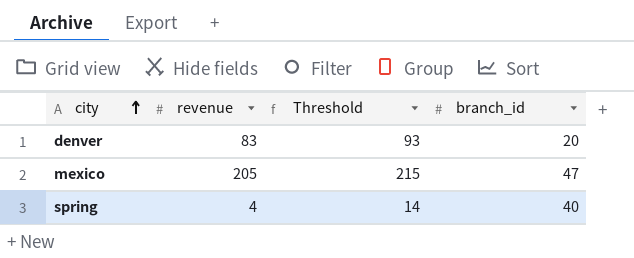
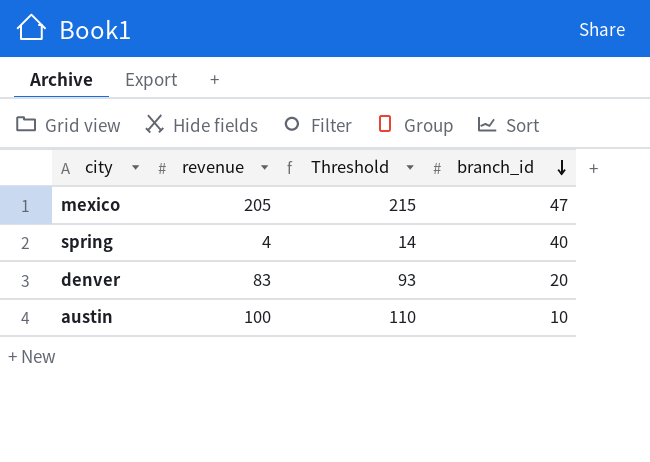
row order: city ascending -> branch_id descending
row austin: none -> 100 | 110 | 10

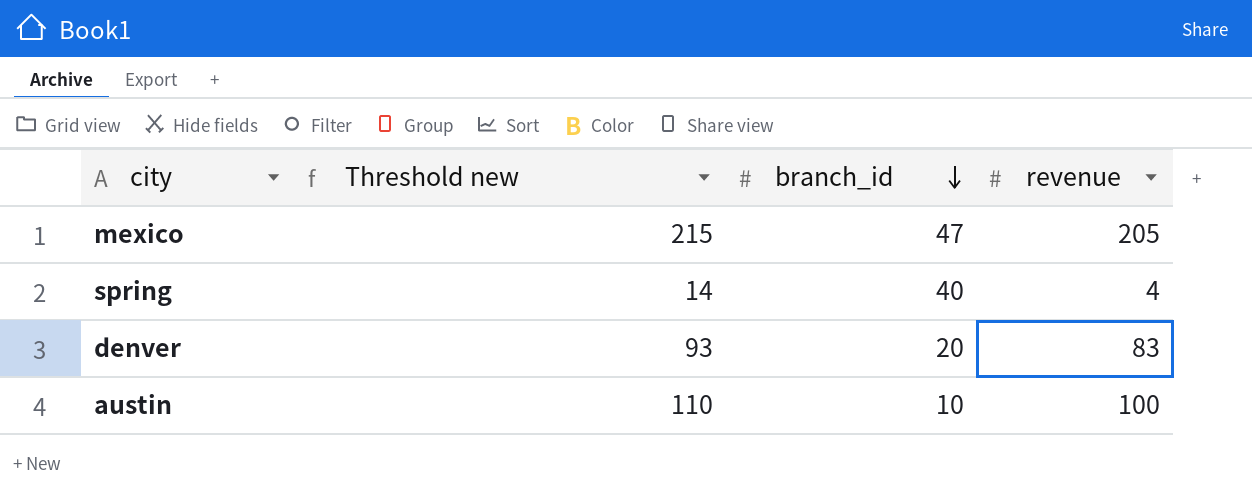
column name: Threshold -> Threshold new
column revenue | position: 2 -> 4

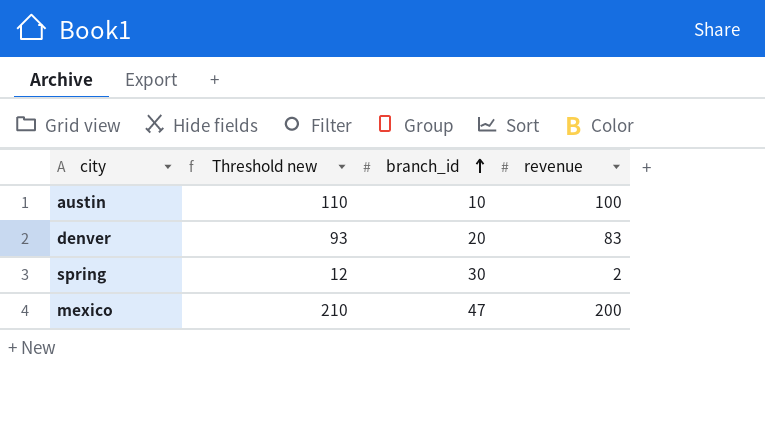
row order: branch_id descending -> branch_id ascending
spring | Threshold new: 14 -> 12
spring | branch_id: 40 -> 30
spring | revenue: 4 -> 2
mexico | Threshold new: 215 -> 210
mexico | revenue: 205 -> 200

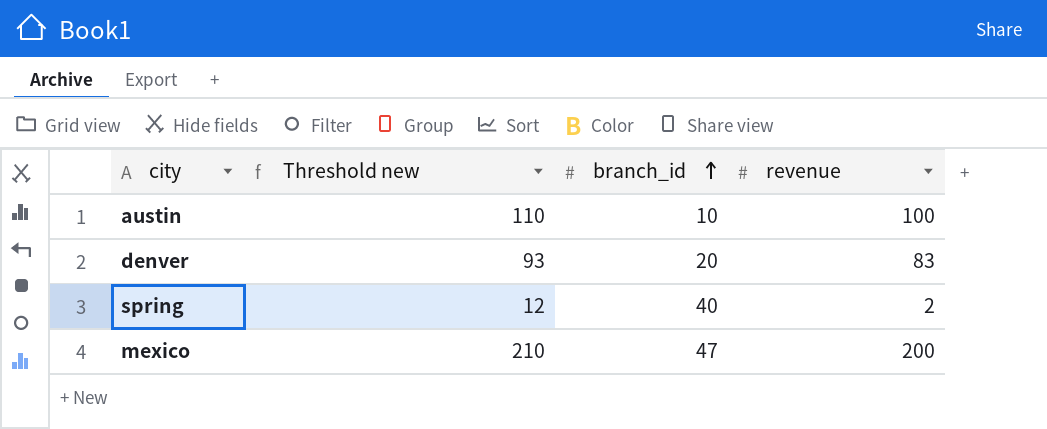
spring | branch_id: 30 -> 40

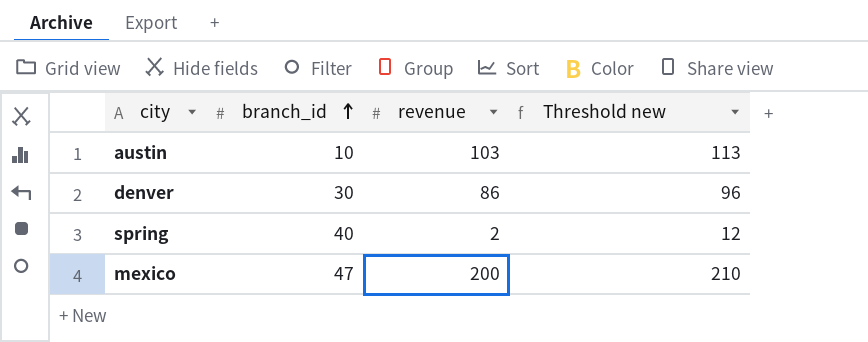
column Threshold new | position: 2 -> 4
austin | revenue: 100 -> 103
austin | Threshold new: 110 -> 113
denver | branch_id: 20 -> 30
denver | revenue: 83 -> 86
denver | Threshold new: 93 -> 96

